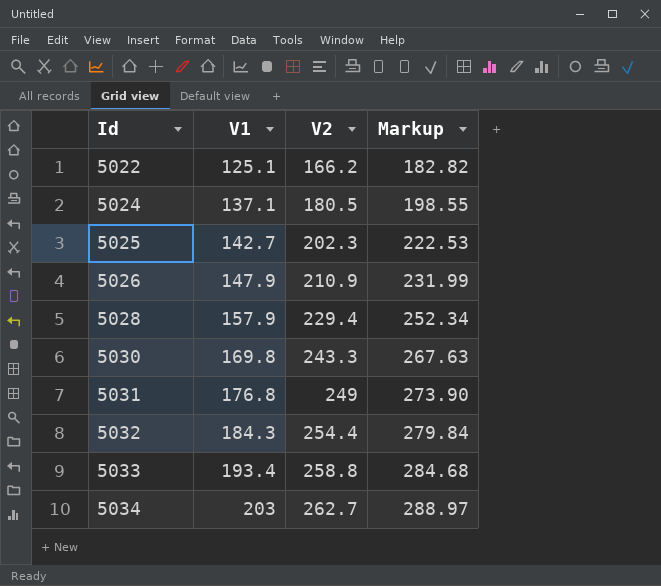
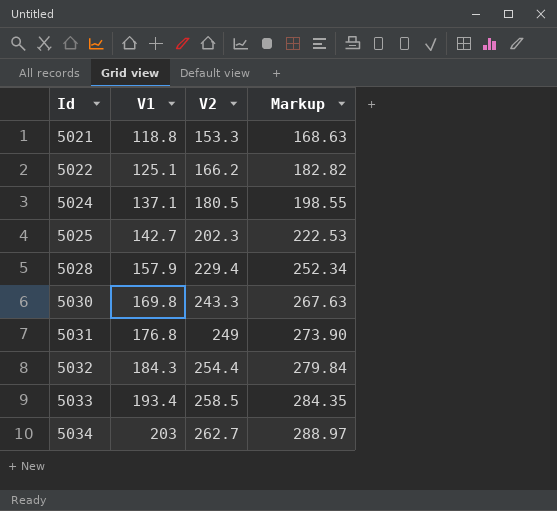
row 5026: 147.9 | 210.9 | 231.99 -> none
row 5021: none -> 118.8 | 153.3 | 168.63
5033 | V2: 258.8 -> 258.5
5033 | Markup: 284.68 -> 284.35

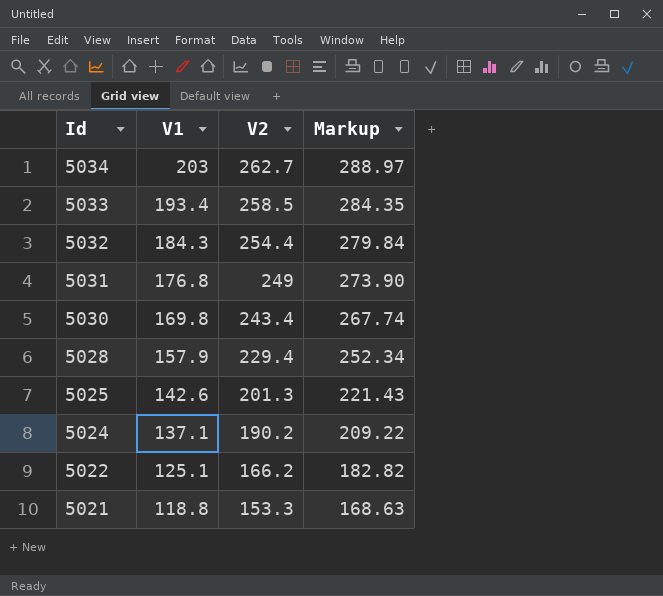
row order: Id ascending -> Id descending
5030 | V2: 243.3 -> 243.4
5030 | Markup: 267.63 -> 267.74
5025 | V1: 142.7 -> 142.6
5025 | V2: 202.3 -> 201.3
5025 | Markup: 222.53 -> 221.43
5024 | V2: 180.5 -> 190.2
5024 | Markup: 198.55 -> 209.22

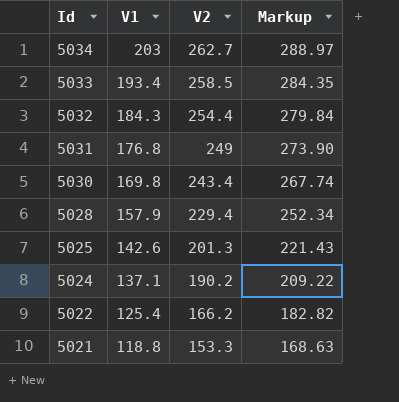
5022 | V1: 125.1 -> 125.4

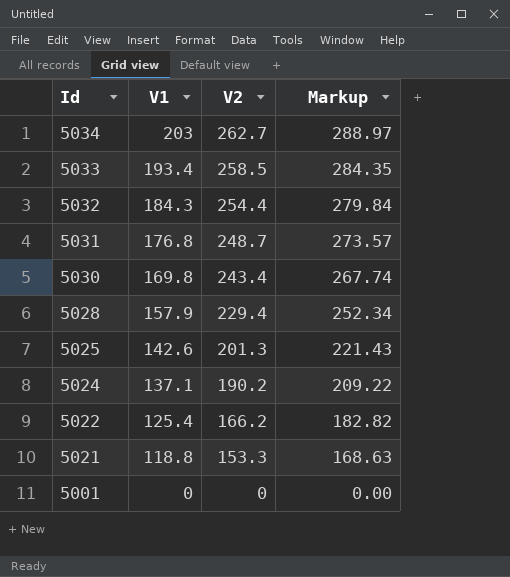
5031 | V2: 249 -> 248.7
5031 | Markup: 273.90 -> 273.57
row 5001: none -> 0 | 0 | 0.00

